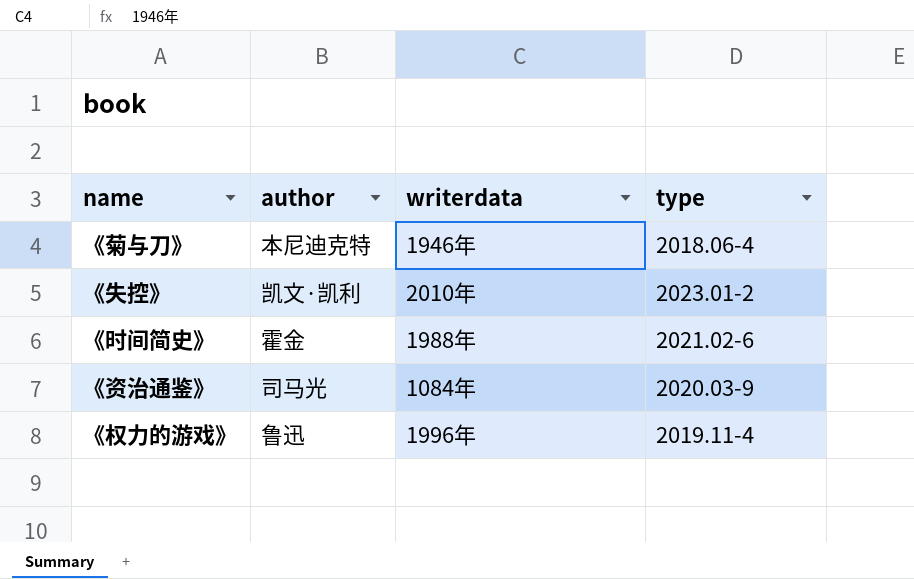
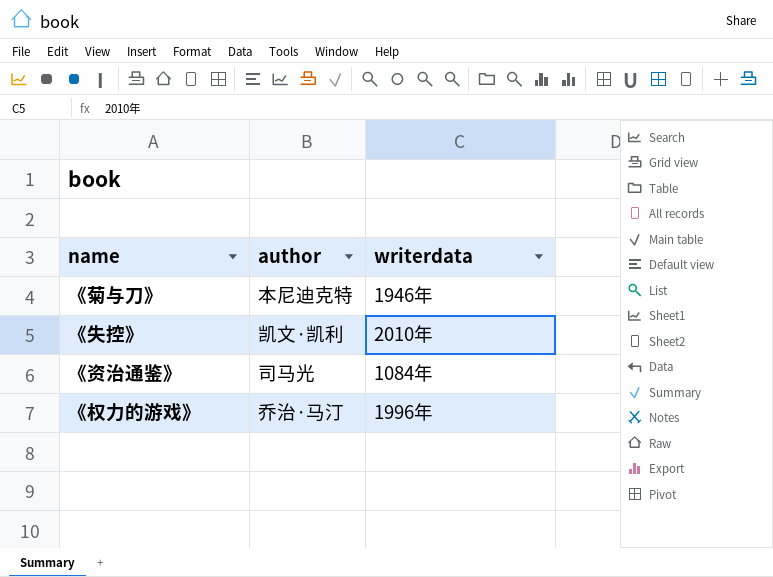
column type | position: 4 -> none
row 《时间简史》: 霍金 | 1988年 | 2021.02-6 -> none
《权力的游戏》 | author: 鲁迅 -> 乔治·马汀

